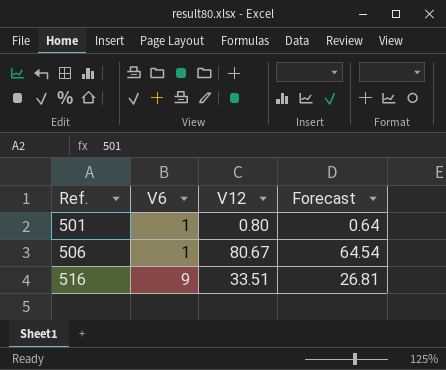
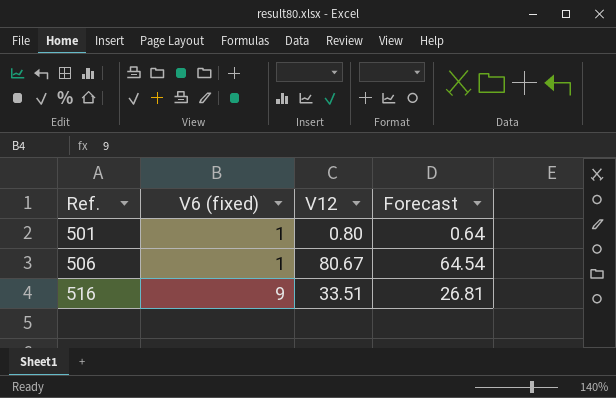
column name: V6 -> V6 (fixed)

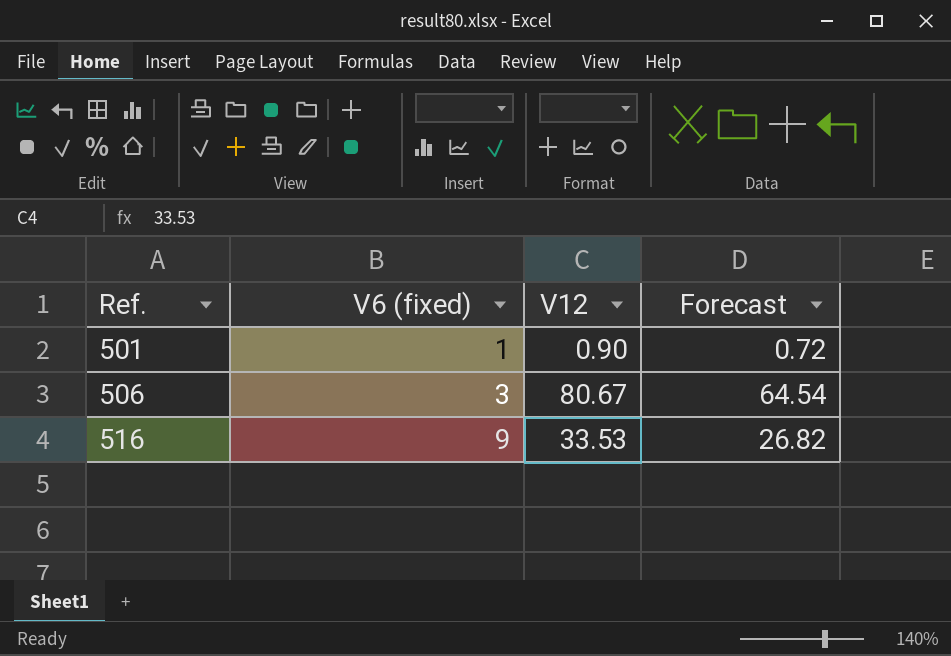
501 | V12: 0.80 -> 0.90
501 | Forecast: 0.64 -> 0.72
506 | V6 (fixed): 1 -> 3
516 | V12: 33.51 -> 33.53
516 | Forecast: 26.81 -> 26.82

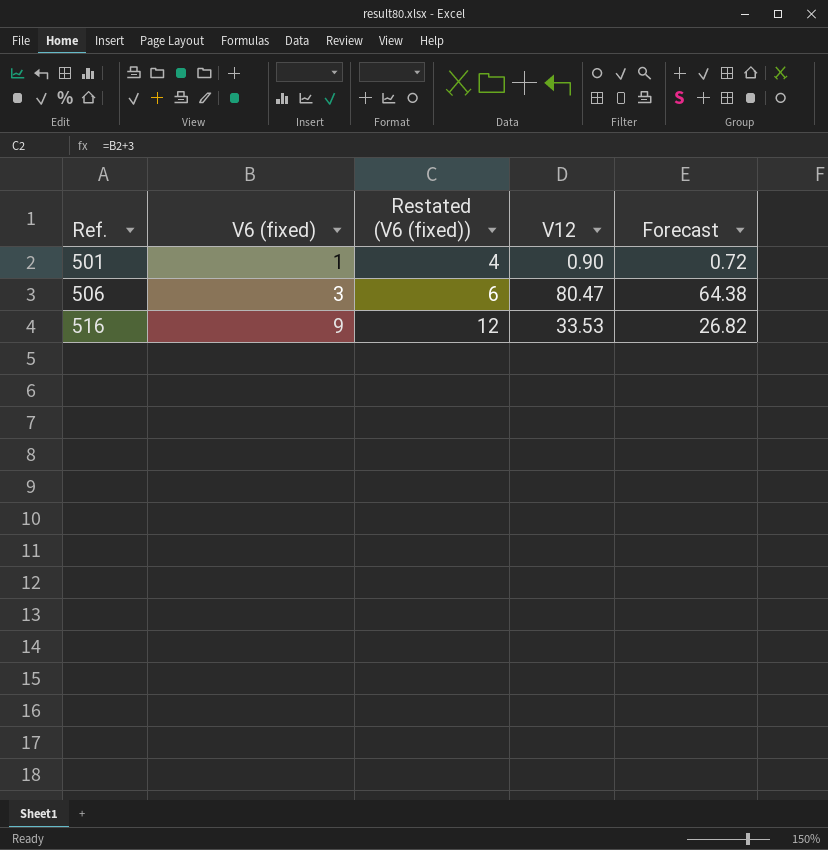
column Restated (V6 (fixed)) | formula: none -> [V6 (fixed)] + 3
506 | V12: 80.67 -> 80.47
506 | Forecast: 64.54 -> 64.38

